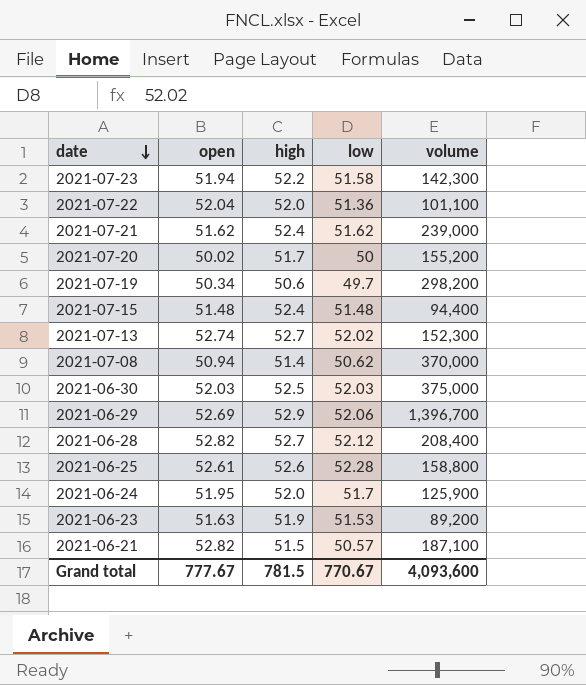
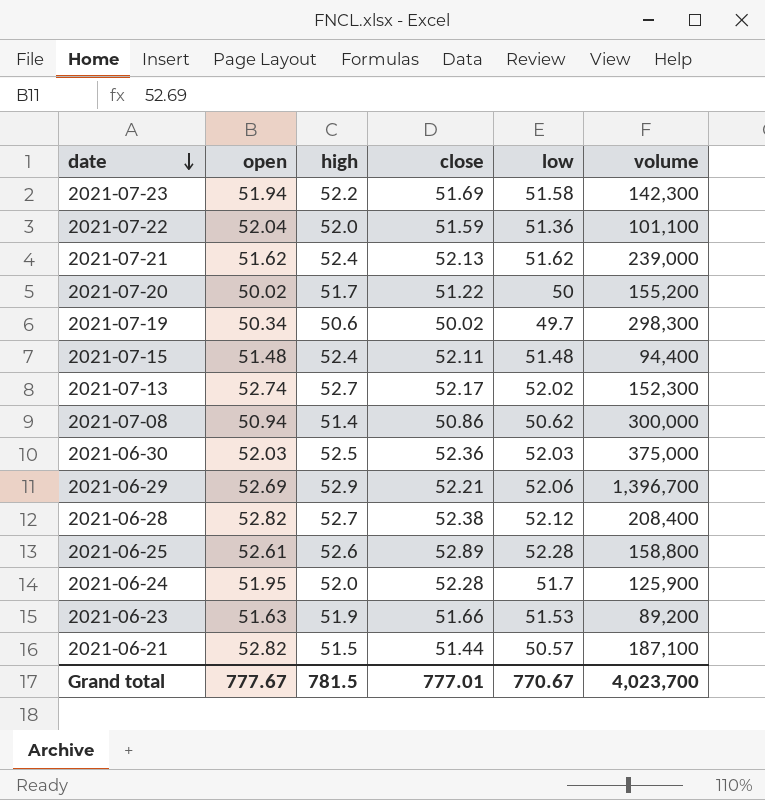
column close | position: none -> 4
2021-07-19 | volume: 298,200 -> 298,300
2021-07-08 | volume: 370,000 -> 300,000
Grand total | volume: 4,093,600 -> 4,023,700

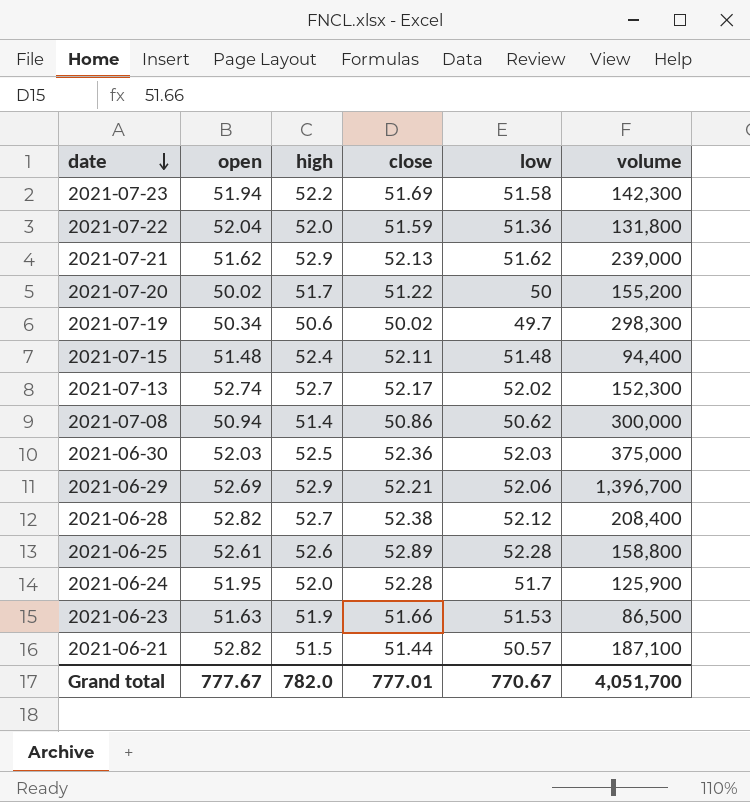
2021-07-22 | volume: 101,100 -> 131,800
2021-07-21 | high: 52.4 -> 52.9
2021-06-23 | volume: 89,200 -> 86,500
Grand total | high: 781.5 -> 782.0
Grand total | volume: 4,023,700 -> 4,051,700

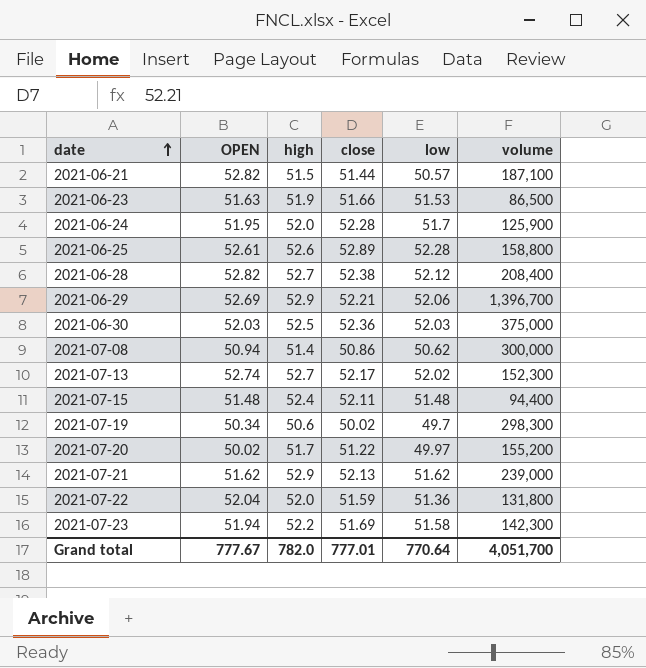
row order: date descending -> date ascending
column name: open -> OPEN
2021-07-20 | low: 50 -> 49.97
Grand total | low: 770.67 -> 770.64

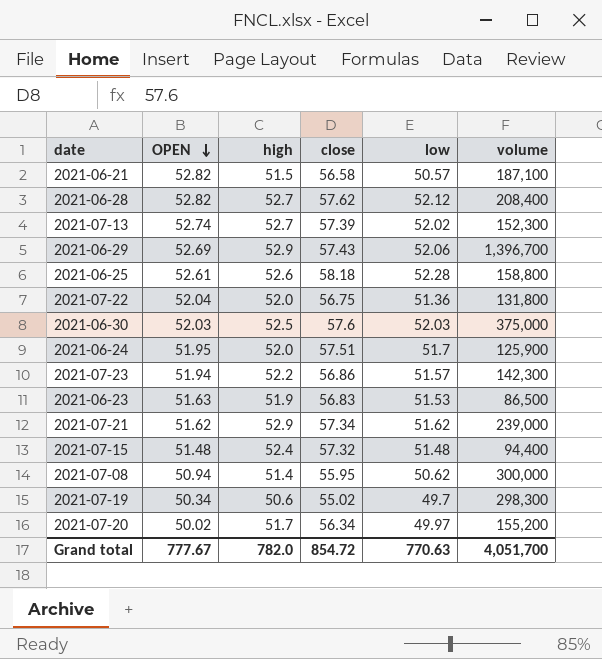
row order: date ascending -> OPEN descending
2021-06-21 | close: 51.44 -> 56.58
2021-06-28 | close: 52.38 -> 57.62
2021-07-13 | close: 52.17 -> 57.39
2021-06-29 | close: 52.21 -> 57.43
2021-06-25 | close: 52.89 -> 58.18
2021-07-22 | close: 51.59 -> 56.75
2021-06-30 | close: 52.36 -> 57.6
2021-06-24 | close: 52.28 -> 57.51
2021-07-23 | close: 51.69 -> 56.86
2021-07-23 | low: 51.58 -> 51.57
2021-06-23 | close: 51.66 -> 56.83
2021-07-21 | close: 52.13 -> 57.34
2021-07-15 | close: 52.11 -> 57.32
2021-07-08 | close: 50.86 -> 55.95
2021-07-19 | close: 50.02 -> 55.02
2021-07-20 | close: 51.22 -> 56.34
Grand total | close: 777.01 -> 854.72
Grand total | low: 770.64 -> 770.63

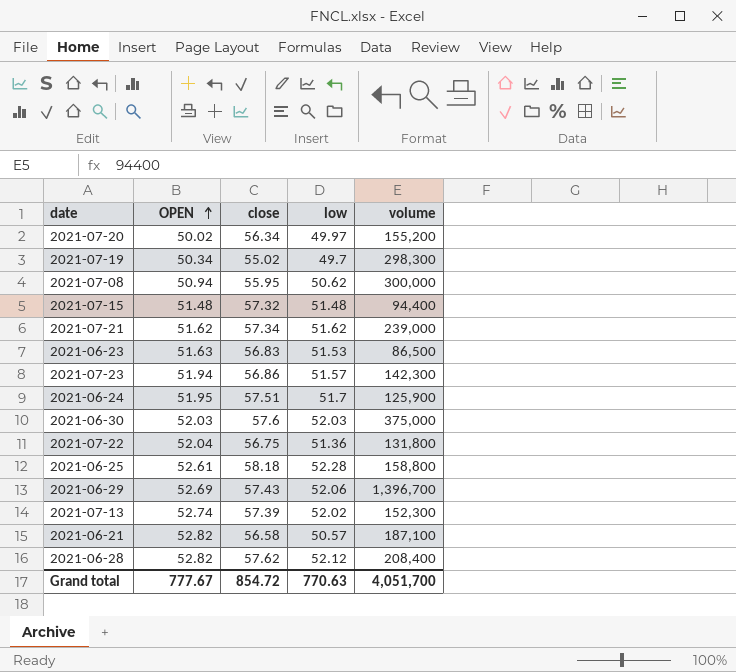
row order: OPEN descending -> OPEN ascending
column high | position: 3 -> none

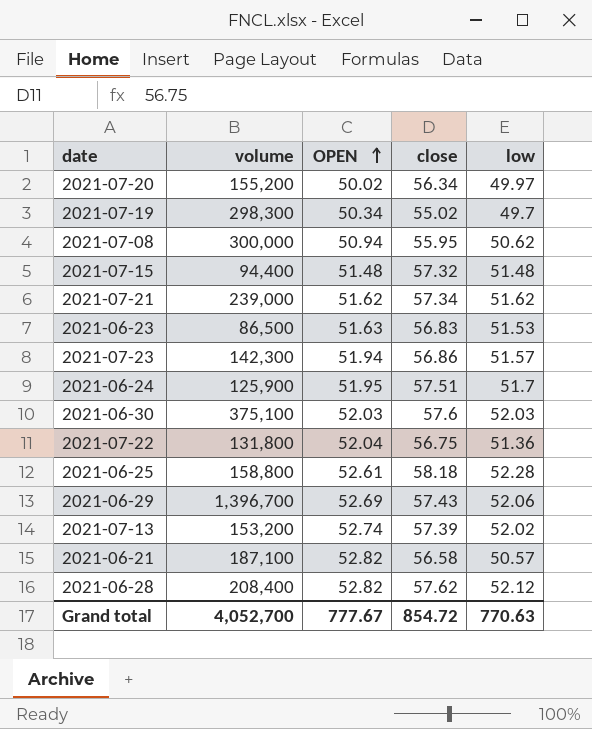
column volume | position: 5 -> 2
2021-06-30 | volume: 375,000 -> 375,100
2021-07-13 | volume: 152,300 -> 153,200
Grand total | volume: 4,051,700 -> 4,052,700

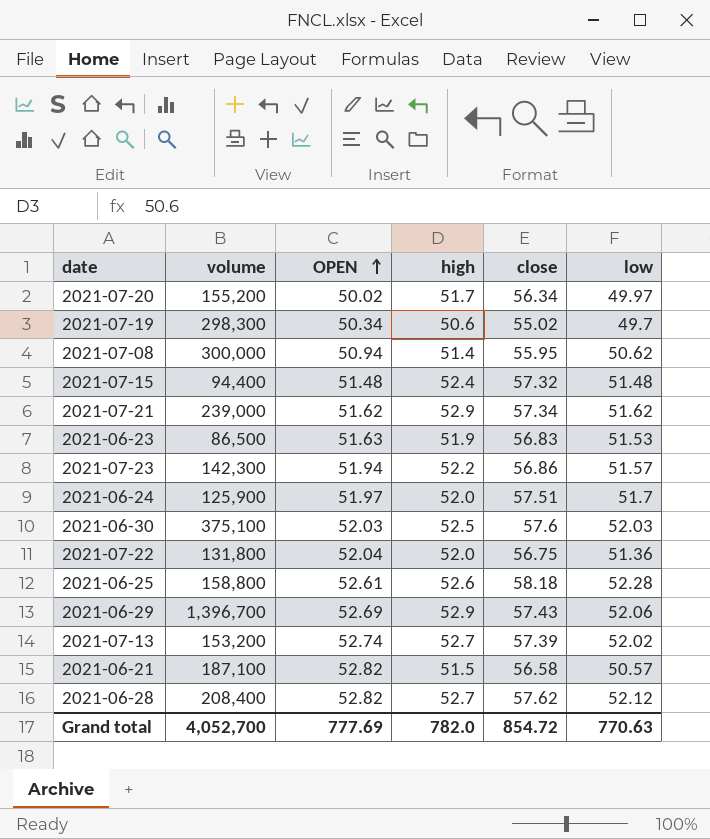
column high | position: none -> 4
2021-06-24 | OPEN: 51.95 -> 51.97
Grand total | OPEN: 777.67 -> 777.69

